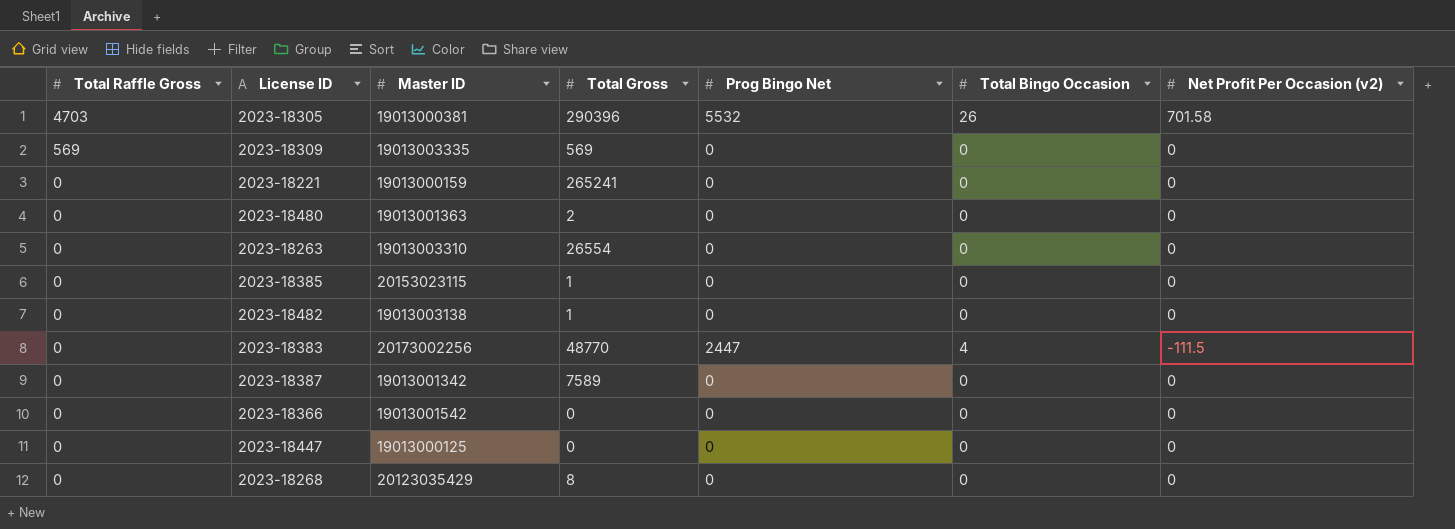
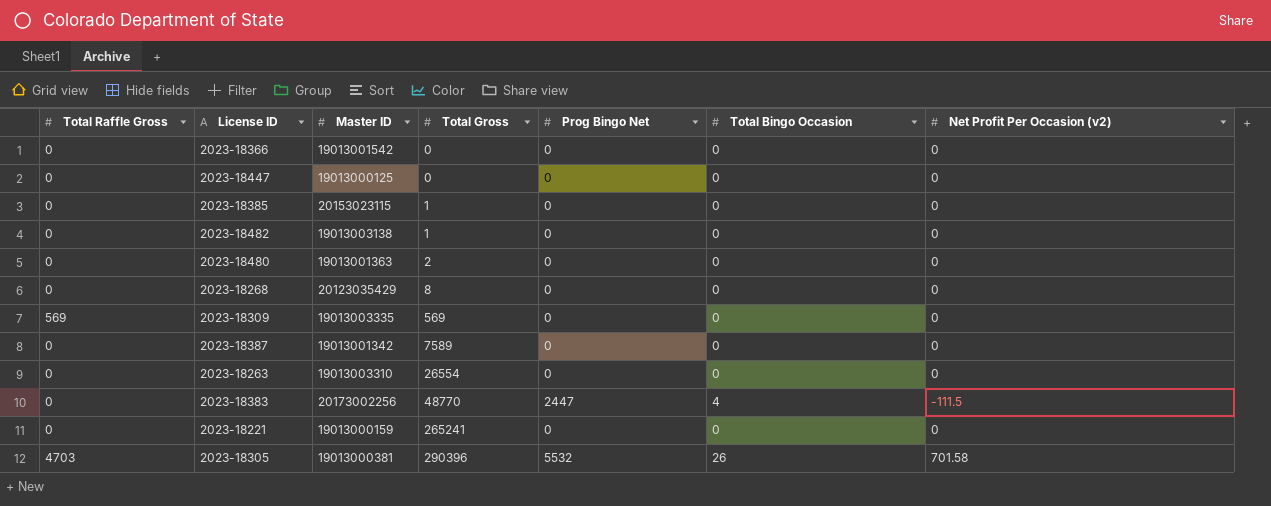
row order: Total Raffle Gross descending -> Total Gross ascending

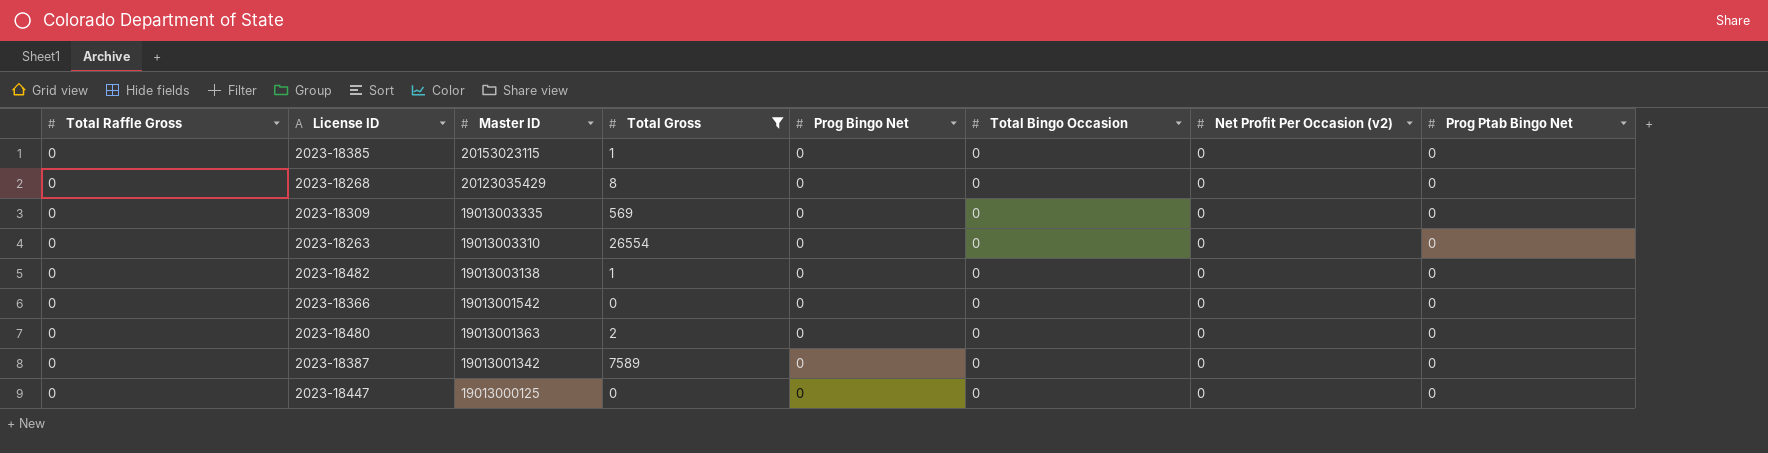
filter: none -> Total Gross <= 26554
row order: Total Gross ascending -> Master ID descending
column Prog Ptab Bingo Net | position: none -> 8
2023-18309 | Total Raffle Gross: 569 -> 0

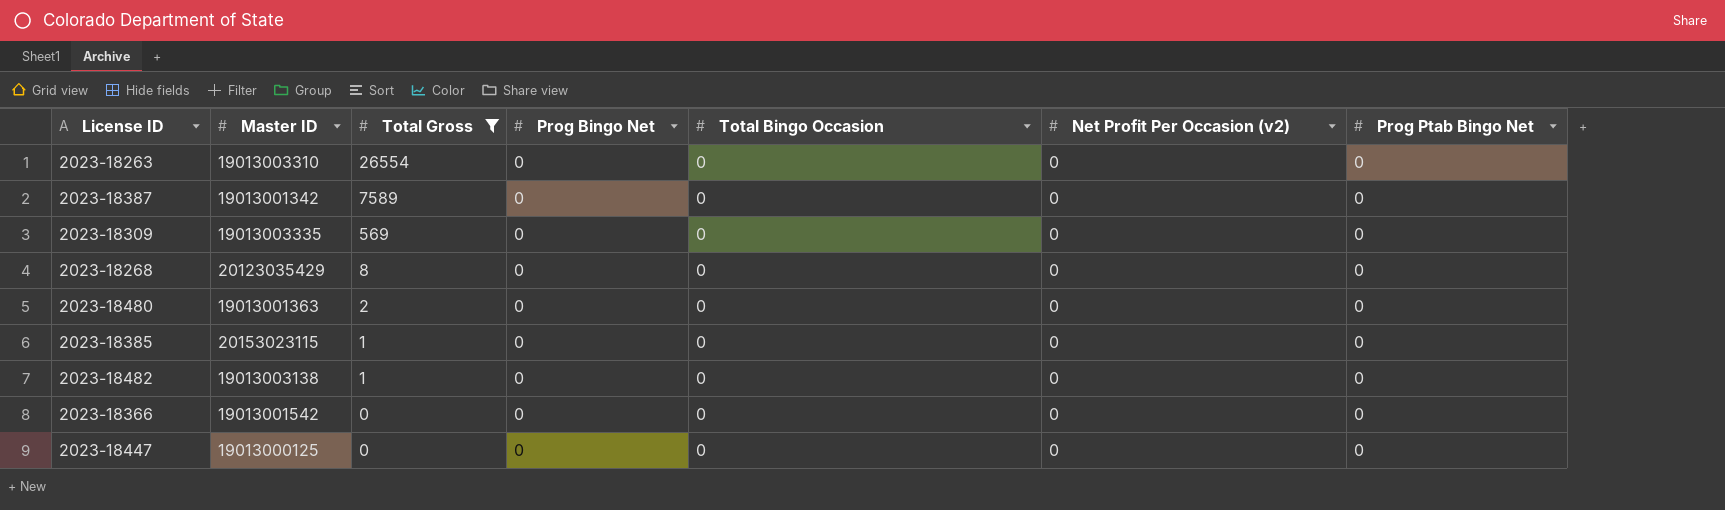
row order: Master ID descending -> Total Gross descending
column Total Raffle Gross | position: 1 -> none

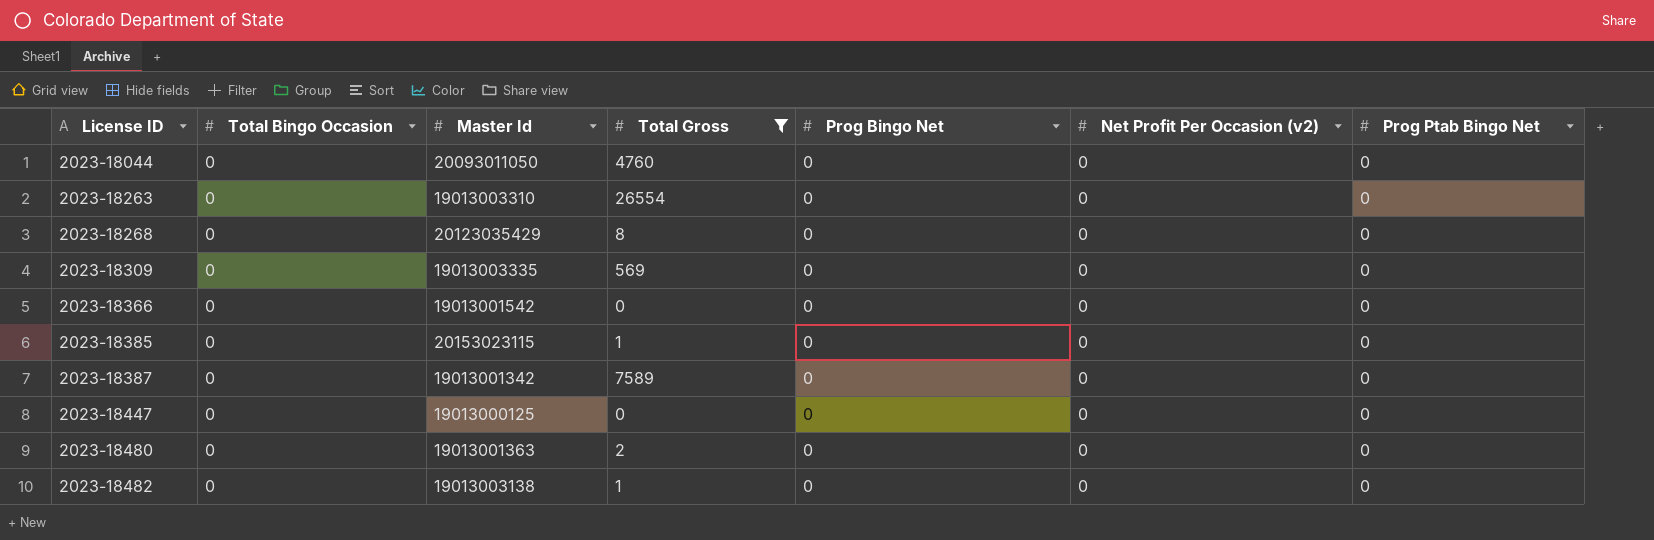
row order: Total Gross descending -> License ID ascending
column Total Bingo Occasion | position: 5 -> 2
column name: Master ID -> Master Id
row 2023-18044: none -> 0 | 20093011050 | 4760 | 0 | 0 | 0

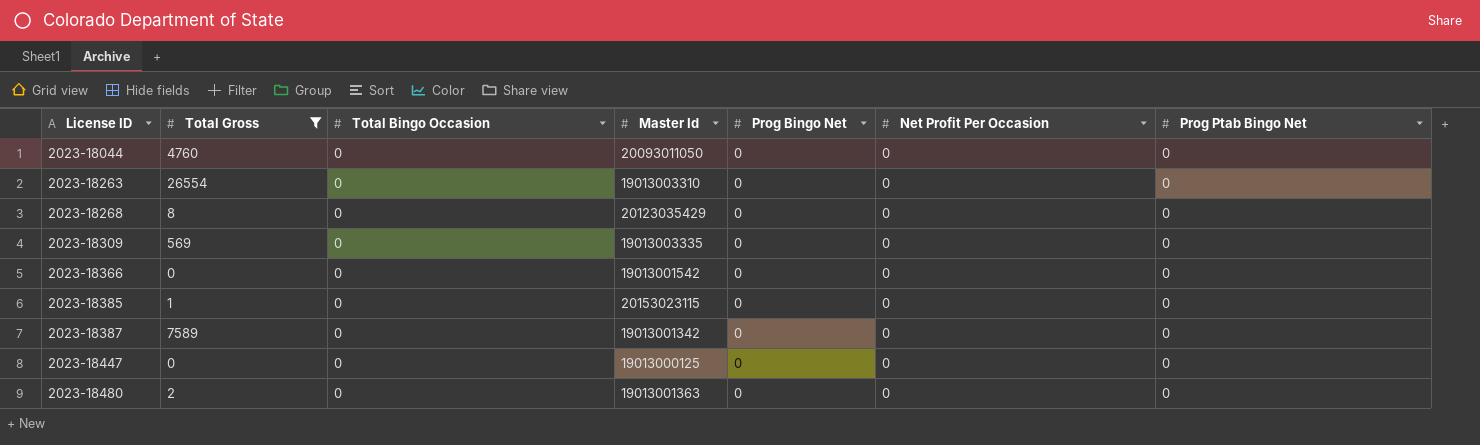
column Total Gross | position: 4 -> 2
column name: Net Profit Per Occasion (v2) -> Net Profit Per Occasion
row 2023-18482: 0 | 19013003138 | 1 | 0 | 0 | 0 -> none

